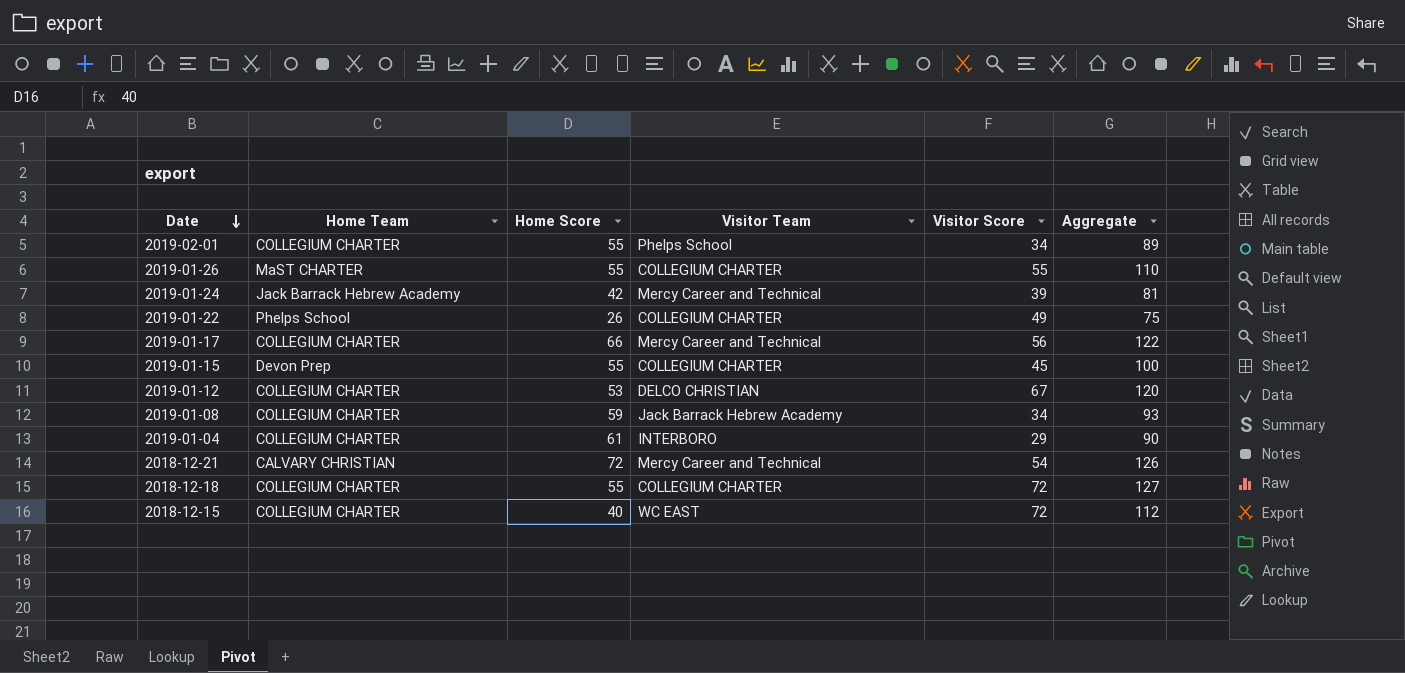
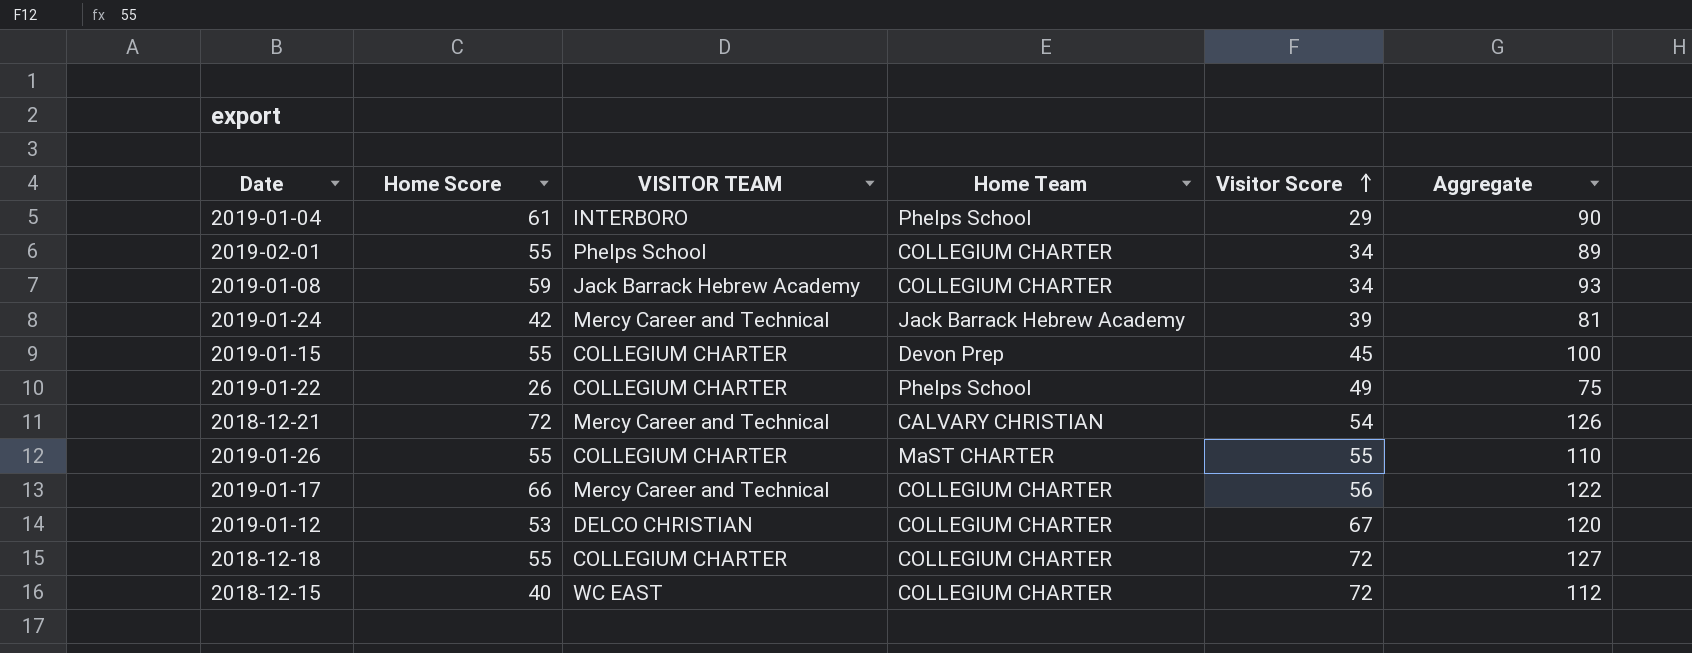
row order: Date descending -> Visitor Score ascending
column name: Visitor Team -> VISITOR TEAM
column Home Team | position: 2 -> 4
2019-01-04 | Home Team: COLLEGIUM CHARTER -> Phelps School

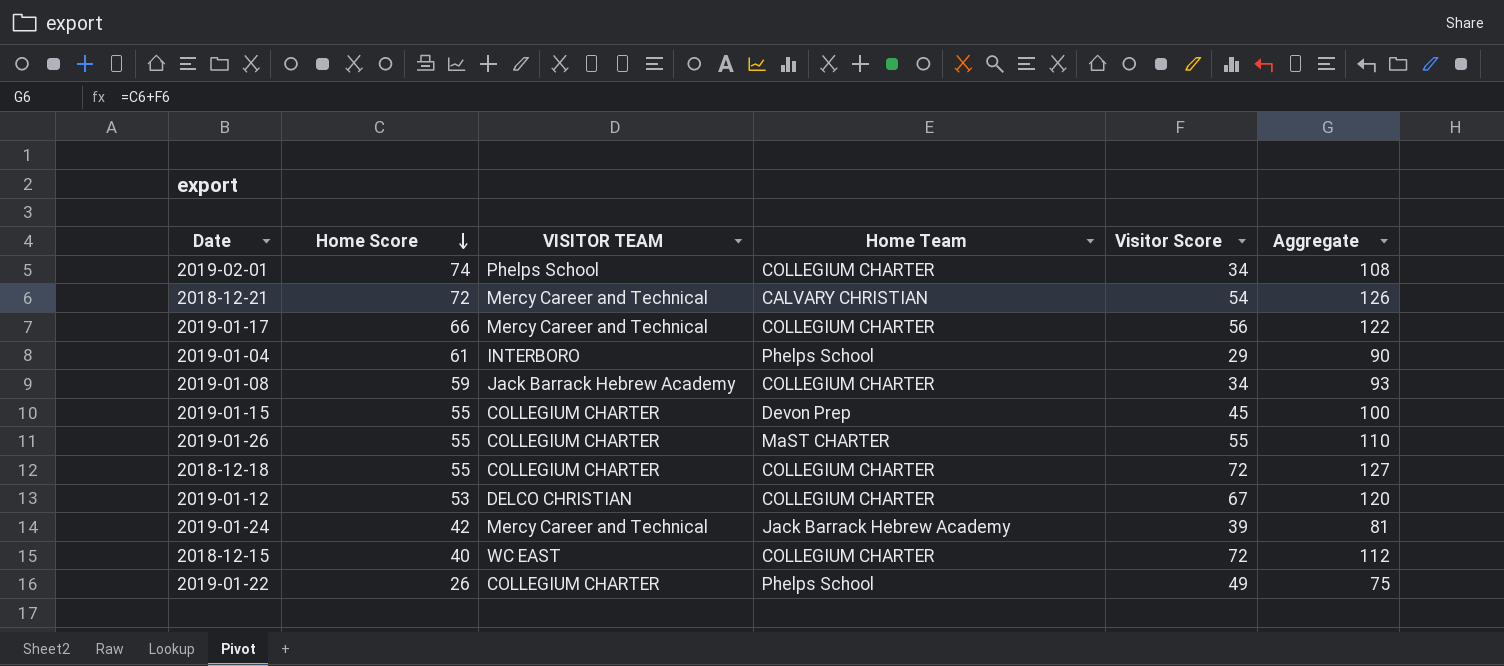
row order: Visitor Score ascending -> Home Score descending
2019-02-01 | Home Score: 55 -> 74
2019-02-01 | Aggregate: 89 -> 108

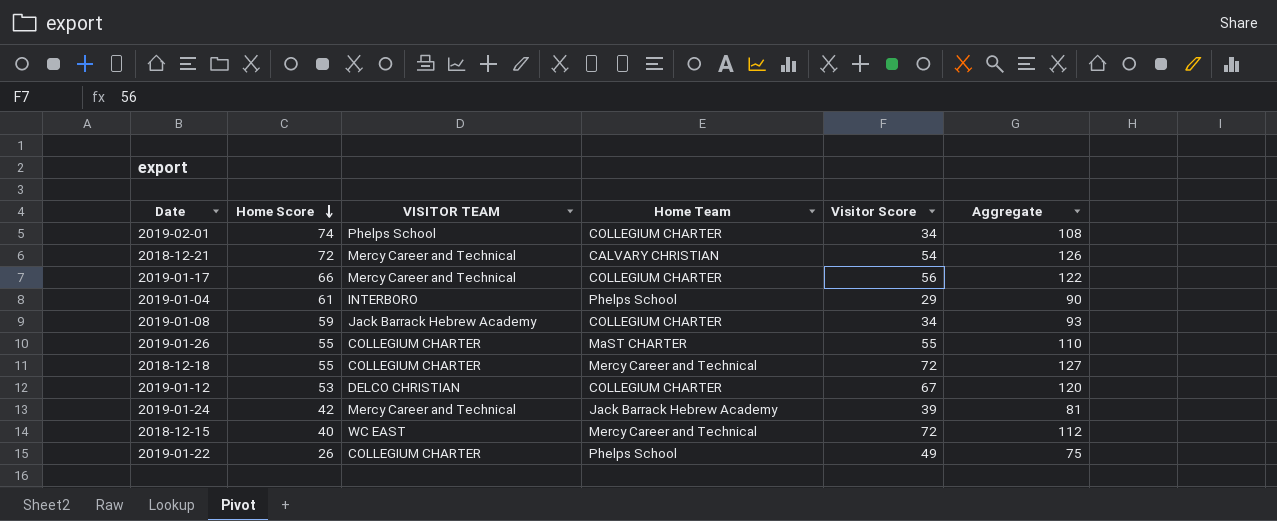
row 2019-01-15: 55 | COLLEGIUM CHARTER | Devon Prep | 45 | 100 -> none
2018-12-18 | Home Team: COLLEGIUM CHARTER -> Mercy Career and Technical
2018-12-15 | Home Team: COLLEGIUM CHARTER -> Mercy Career and Technical

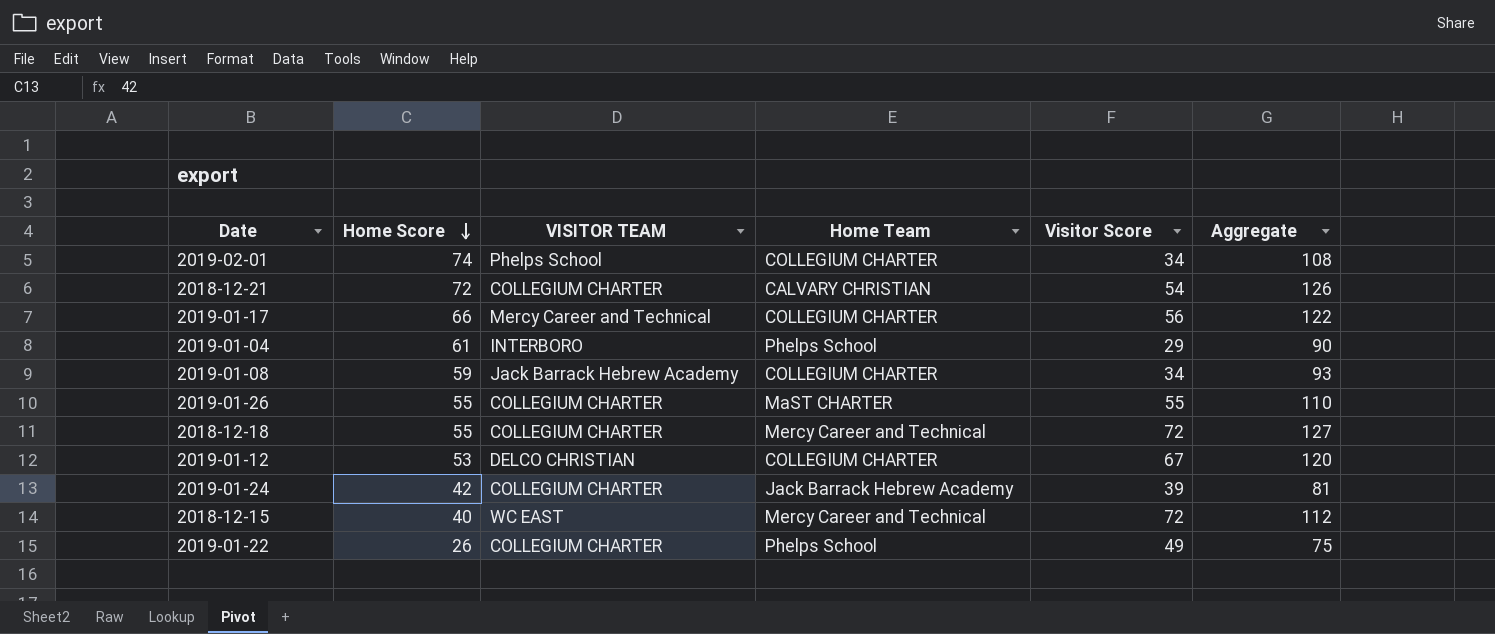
2018-12-21 | VISITOR TEAM: Mercy Career and Technical -> COLLEGIUM CHARTER
2019-01-24 | VISITOR TEAM: Mercy Career and Technical -> COLLEGIUM CHARTER

